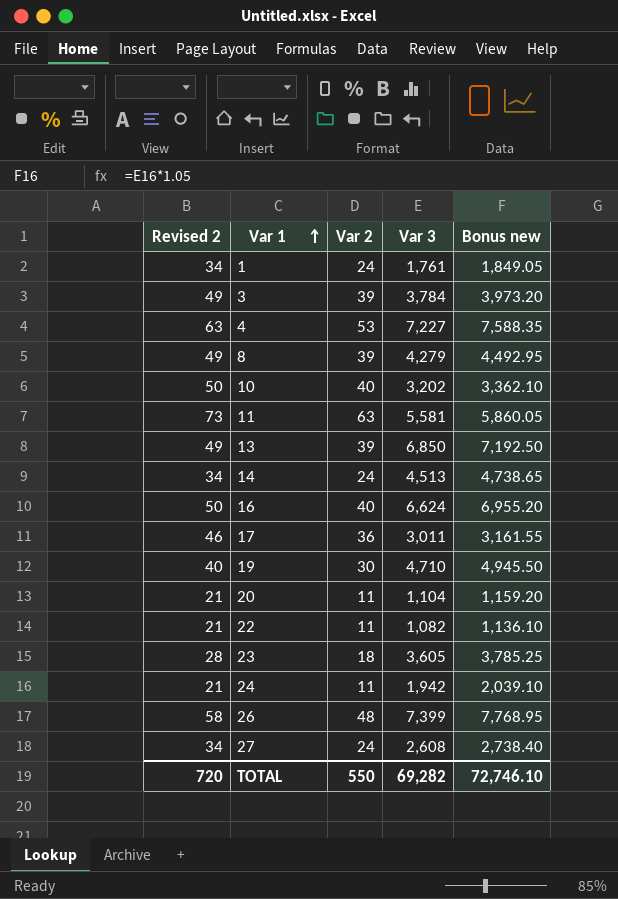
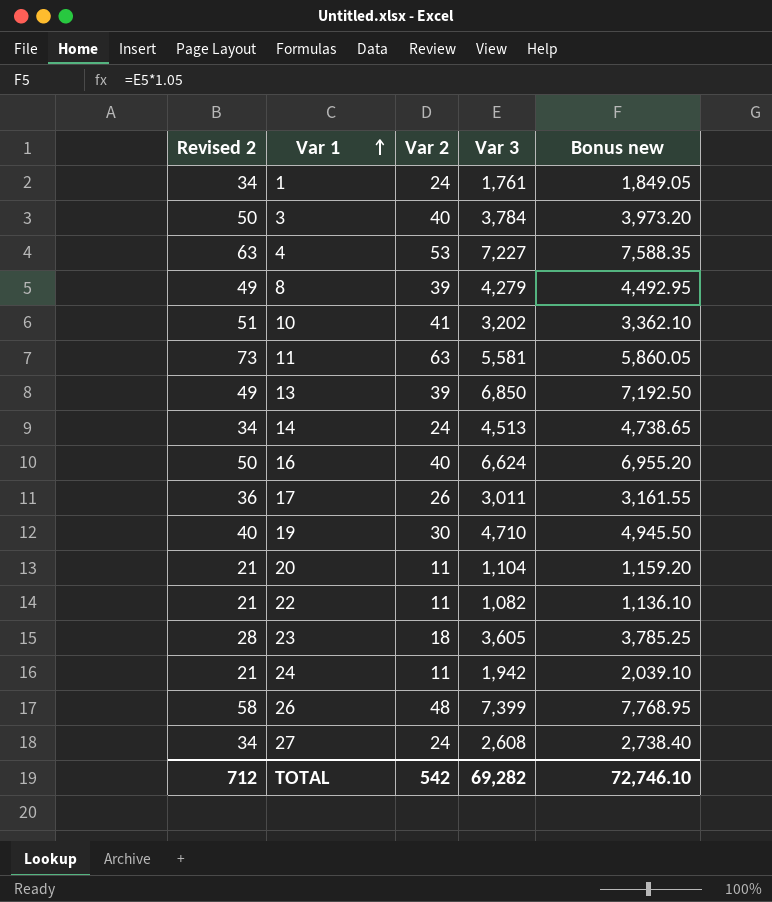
3 | Revised 2: 49 -> 50
3 | Var 2: 39 -> 40
10 | Revised 2: 50 -> 51
10 | Var 2: 40 -> 41
17 | Revised 2: 46 -> 36
17 | Var 2: 36 -> 26
TOTAL | Revised 2: 720 -> 712
TOTAL | Var 2: 550 -> 542

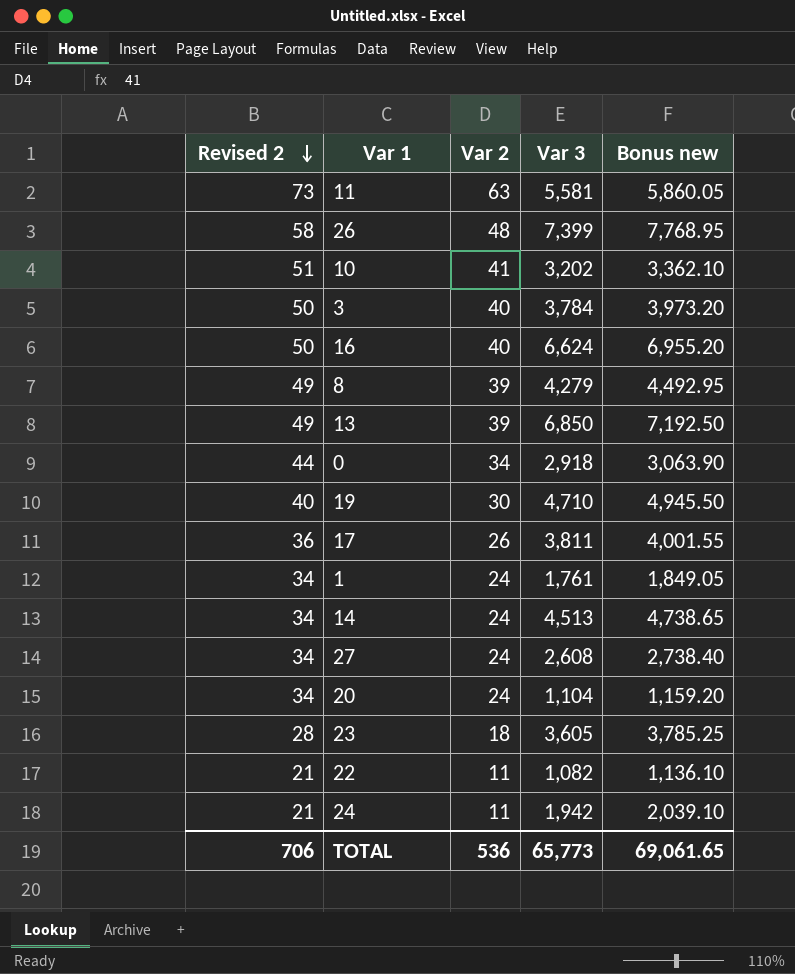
row order: Var 1 ascending -> Revised 2 descending
row 4: 63 | 53 | 7,227 | 7,588.35 -> none
row 0: none -> 44 | 34 | 2,918 | 3,063.90
17 | Var 3: 3,011 -> 3,811
17 | Bonus new: 3,161.55 -> 4,001.55
20 | Revised 2: 21 -> 34
20 | Var 2: 11 -> 24
TOTAL | Revised 2: 712 -> 706
TOTAL | Var 2: 542 -> 536
TOTAL | Var 3: 69,282 -> 65,773
TOTAL | Bonus new: 72,746.10 -> 69,061.65

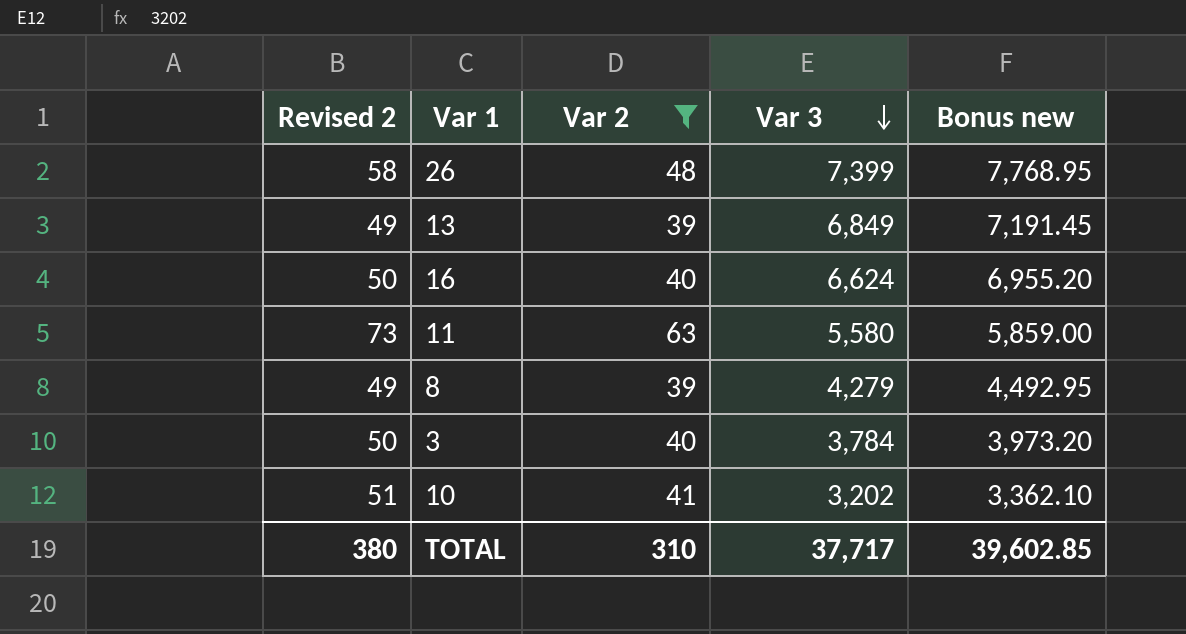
filter: none -> Var 2 >= 39
row order: Revised 2 descending -> Var 3 descending
13 | Var 3: 6,850 -> 6,849
13 | Bonus new: 7,192.50 -> 7,191.45
11 | Var 3: 5,581 -> 5,580
11 | Bonus new: 5,860.05 -> 5,859.00
TOTAL | Revised 2: 706 -> 380
TOTAL | Var 2: 536 -> 310
TOTAL | Var 3: 65,773 -> 37,717
TOTAL | Bonus new: 69,061.65 -> 39,602.85

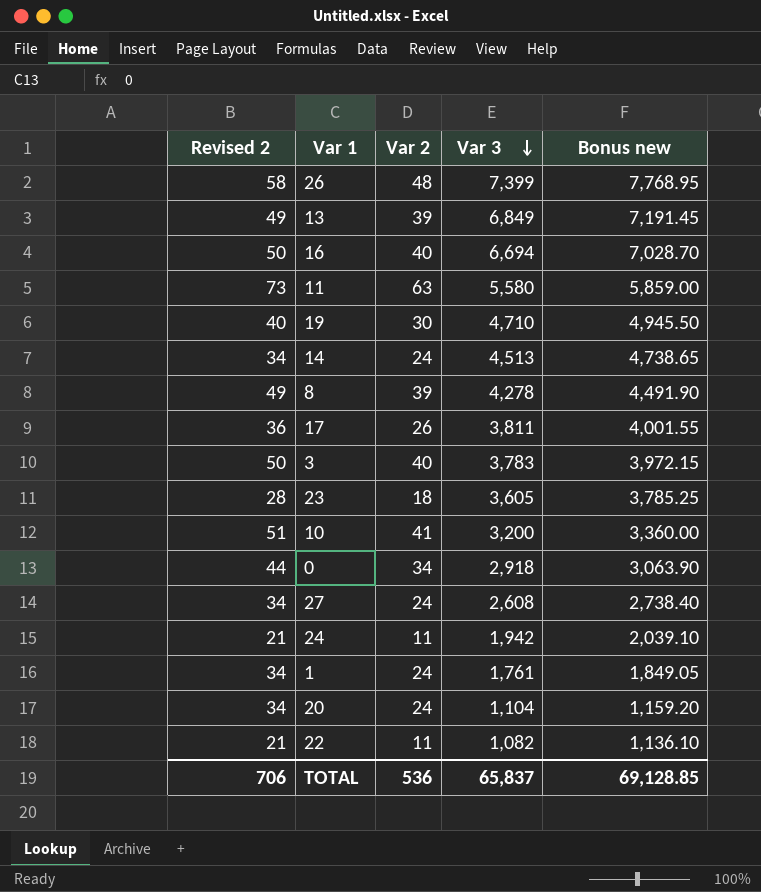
filter: Var 2 >= 39 -> none
16 | Var 3: 6,624 -> 6,694
16 | Bonus new: 6,955.20 -> 7,028.70
8 | Var 3: 4,279 -> 4,278
8 | Bonus new: 4,492.95 -> 4,491.90
3 | Var 3: 3,784 -> 3,783
3 | Bonus new: 3,973.20 -> 3,972.15
10 | Var 3: 3,202 -> 3,200
10 | Bonus new: 3,362.10 -> 3,360.00
TOTAL | Revised 2: 380 -> 706
TOTAL | Var 2: 310 -> 536
TOTAL | Var 3: 37,717 -> 65,837
TOTAL | Bonus new: 39,602.85 -> 69,128.85

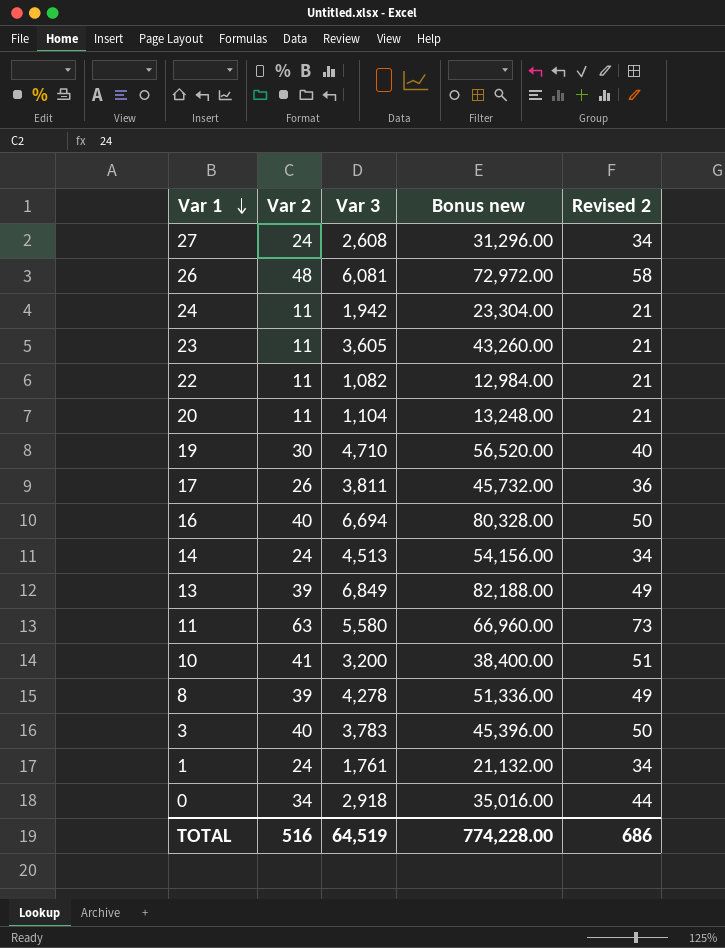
row order: Var 3 descending -> Var 1 descending
column Bonus new | formula: [Var 3] * 1.05 -> [Var 3] * 12
column Revised 2 | position: 1 -> 5
26 | Var 3: 7,399 -> 6,081
23 | Var 2: 18 -> 11
23 | Revised 2: 28 -> 21
20 | Var 2: 24 -> 11
20 | Revised 2: 34 -> 21
TOTAL | Var 2: 536 -> 516
TOTAL | Var 3: 65,837 -> 64,519
TOTAL | Bonus new: 69,128.85 -> 774,228.00
TOTAL | Revised 2: 706 -> 686

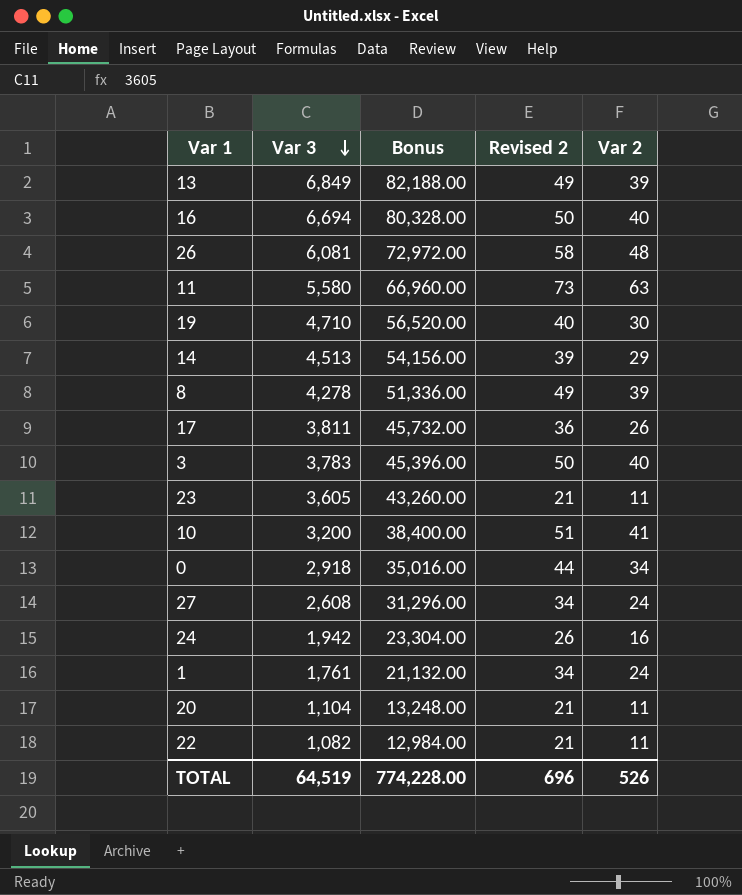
row order: Var 1 descending -> Var 3 descending
column name: Bonus new -> Bonus
column Var 2 | position: 2 -> 5
14 | Revised 2: 34 -> 39
14 | Var 2: 24 -> 29
24 | Revised 2: 21 -> 26
24 | Var 2: 11 -> 16
TOTAL | Revised 2: 686 -> 696
TOTAL | Var 2: 516 -> 526

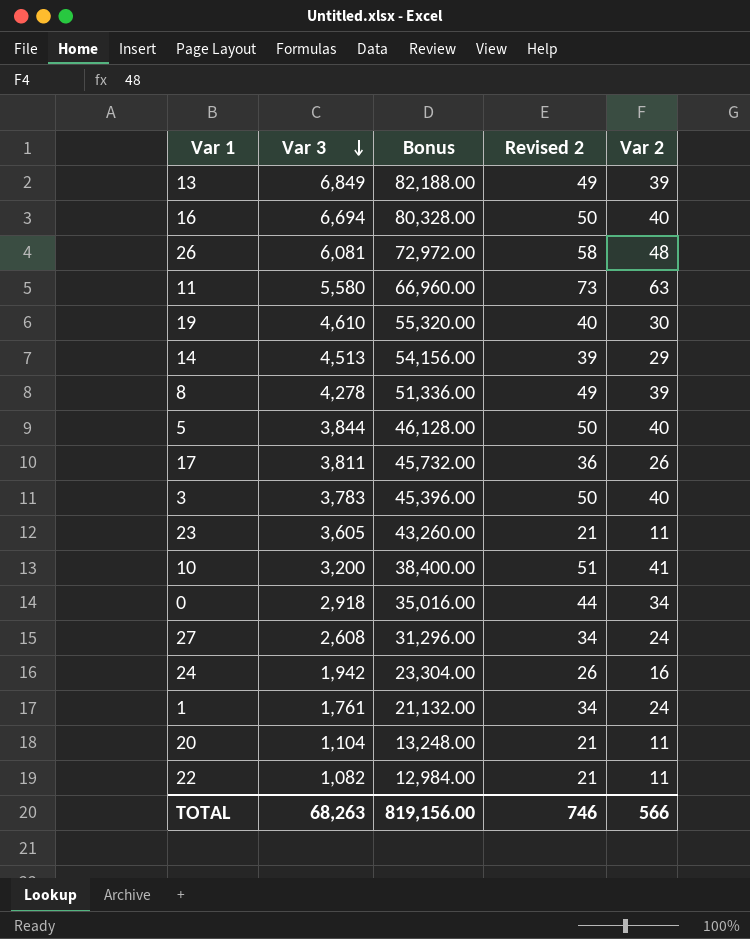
19 | Var 3: 4,710 -> 4,610
19 | Bonus: 56,520.00 -> 55,320.00
row 5: none -> 3,844 | 46,128.00 | 50 | 40
TOTAL | Var 3: 64,519 -> 68,263
TOTAL | Bonus: 774,228.00 -> 819,156.00
TOTAL | Revised 2: 696 -> 746
TOTAL | Var 2: 526 -> 566

